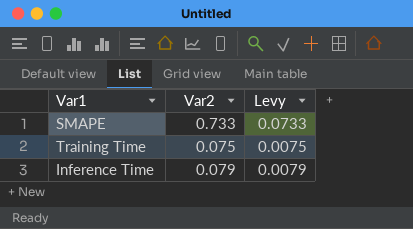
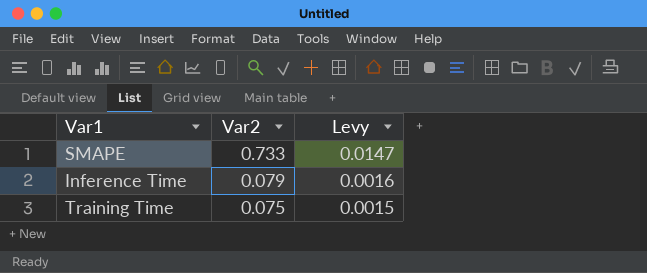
row order: none -> Var2 descending
column Levy | formula: [Var2] * 0.1 -> [Var2] * 0.02

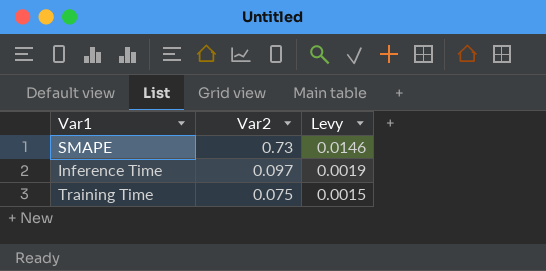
SMAPE | Var2: 0.733 -> 0.73
SMAPE | Levy: 0.0147 -> 0.0146
Inference Time | Var2: 0.079 -> 0.097
Inference Time | Levy: 0.0016 -> 0.0019

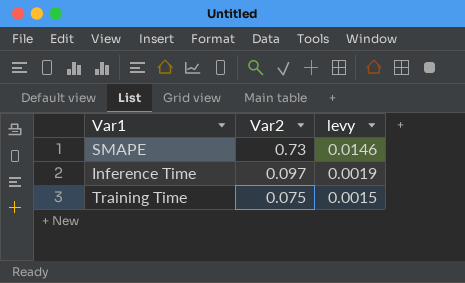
column name: Levy -> levy

